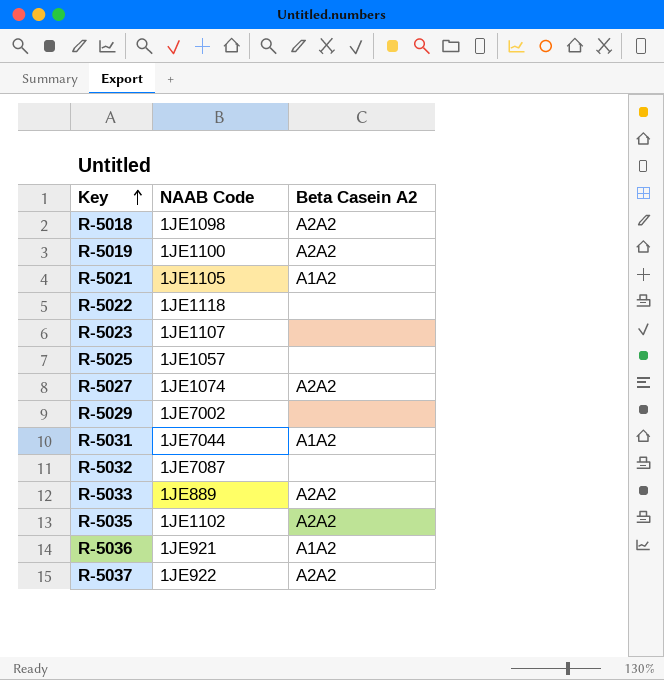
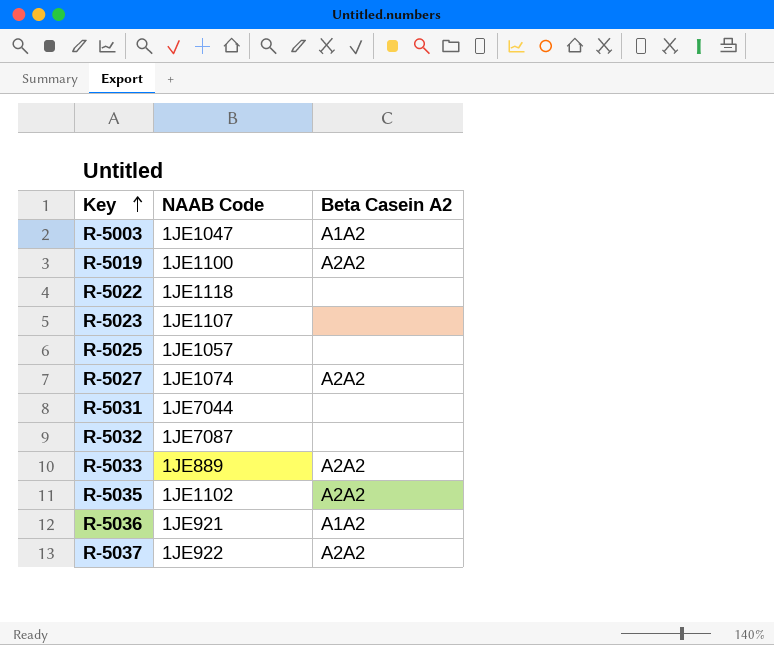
row R-5018: 1JE1098 | A2A2 -> none
row R-5021: 1JE1105 | A1A2 -> none
row R-5029: 1JE7002 | none -> none
row R-5003: none -> 1JE1047 | A1A2
R-5031 | Beta Casein A2: A1A2 -> none

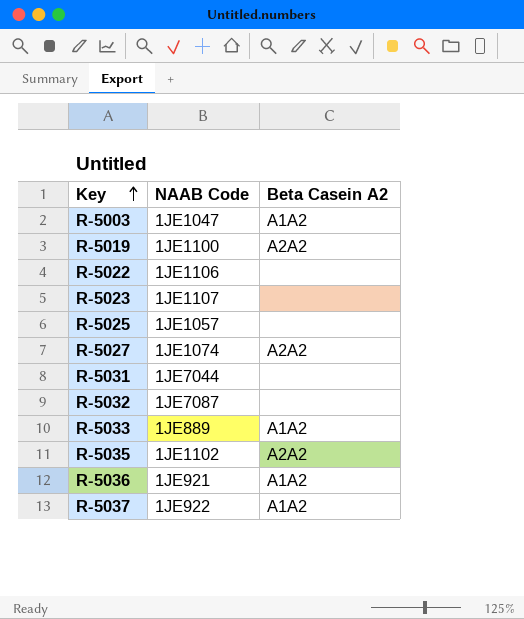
R-5022 | NAAB Code: 1JE1118 -> 1JE1106
R-5033 | Beta Casein A2: A2A2 -> A1A2
R-5037 | Beta Casein A2: A2A2 -> A1A2

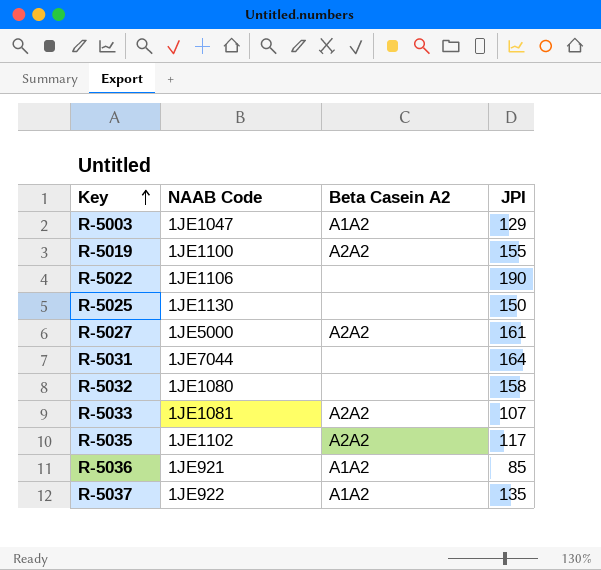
column JPI | position: none -> 4
row R-5023: 1JE1107 | none -> none
R-5025 | NAAB Code: 1JE1057 -> 1JE1130
R-5027 | NAAB Code: 1JE1074 -> 1JE5000
R-5032 | NAAB Code: 1JE7087 -> 1JE1080
R-5033 | NAAB Code: 1JE889 -> 1JE1081
R-5033 | Beta Casein A2: A1A2 -> A2A2

